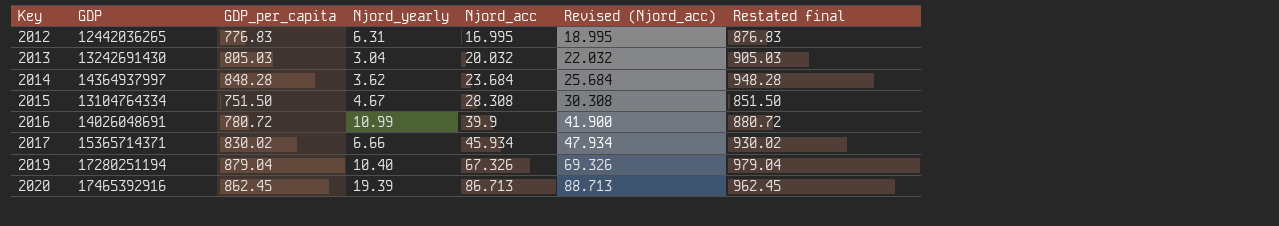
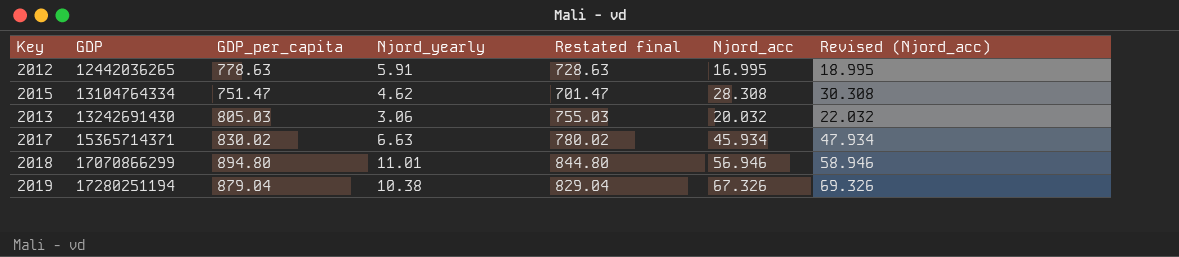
row order: Key ascending -> GDP ascending
column Restated final | formula: [GDP_per_capita] + 100 -> [GDP_per_capita] - 50
column Restated final | position: 7 -> 5
row 2014: 14364937997 | 848.28 | 3.62 | 23.684 | 25.684 | 948.28 -> none
row 2016: 14026048691 | 780.72 | 10.99 | 39.9 | 41.900 | 880.72 -> none
row 2020: 17465392916 | 862.45 | 19.39 | 86.713 | 88.713 | 962.45 -> none
2012 | GDP_per_capita: 776.83 -> 778.63
2012 | Njord_yearly: 6.31 -> 5.91
2015 | GDP_per_capita: 751.50 -> 751.47
2015 | Njord_yearly: 4.67 -> 4.62
2013 | Njord_yearly: 3.04 -> 3.06
2017 | Njord_yearly: 6.66 -> 6.63
row 2018: none -> 17070866299 | 894.80 | 11.01 | 844.80 | 56.946 | 58.946
2019 | Njord_yearly: 10.40 -> 10.38

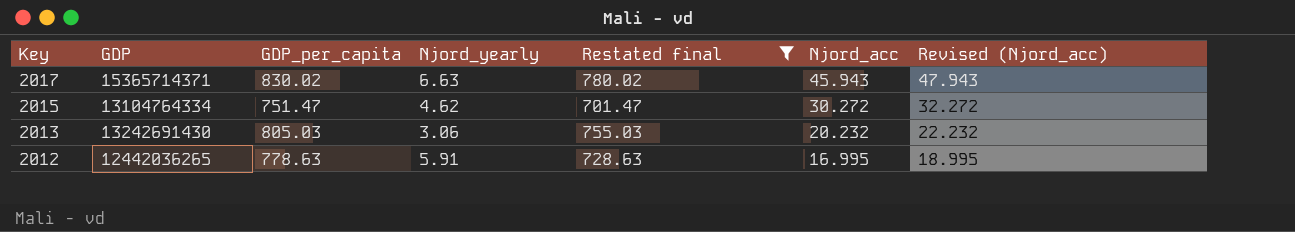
filter: none -> Restated final <= 780.02
row order: GDP ascending -> Key descending
2017 | Njord_acc: 45.934 -> 45.943
2017 | Revised (Njord_acc): 47.934 -> 47.943
2015 | Njord_acc: 28.308 -> 30.272
2015 | Revised (Njord_acc): 30.308 -> 32.272
2013 | Njord_acc: 20.032 -> 20.232
2013 | Revised (Njord_acc): 22.032 -> 22.232

